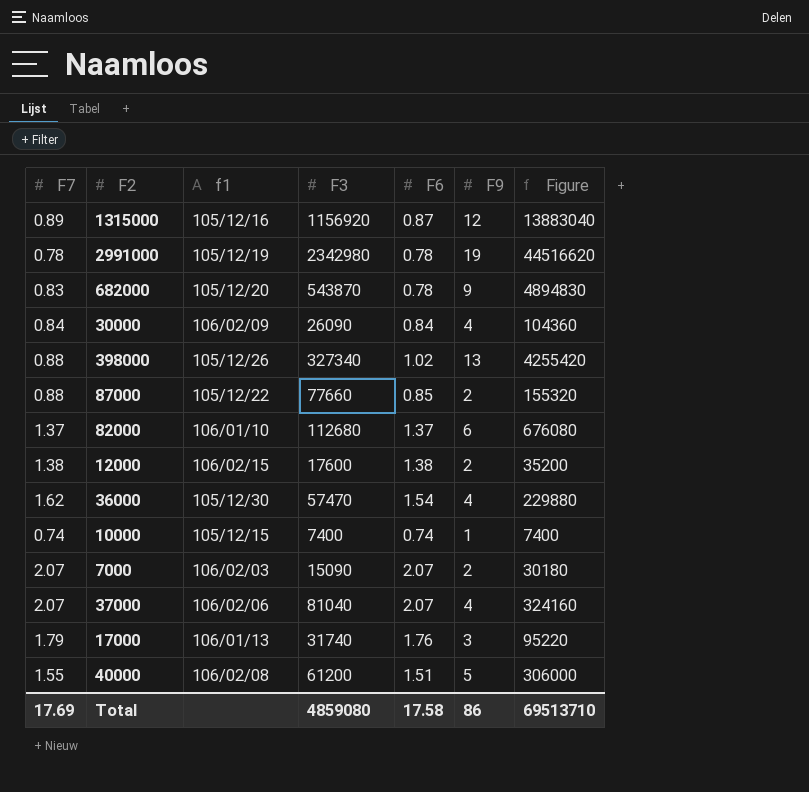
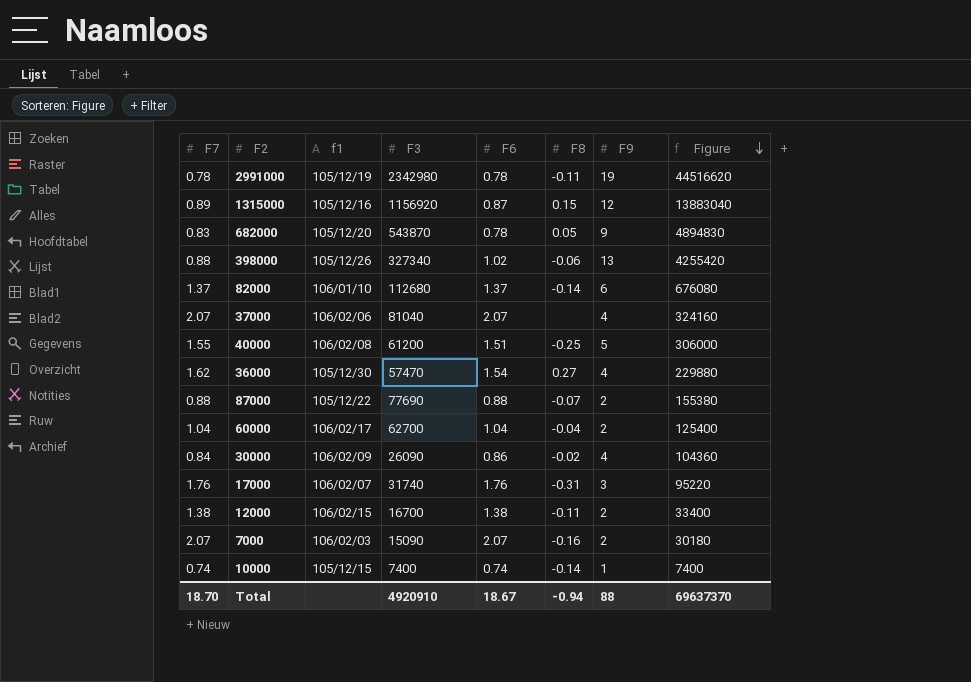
row order: none -> Figure descending
column F8 | position: none -> 6
87000 | F3: 77660 -> 77690
87000 | F6: 0.85 -> 0.88
87000 | Figure: 155320 -> 155380
row 60000: none -> 1.04 | 106/02/17 | 62700 | 1.04 | -0.04 | 2 | 125400
30000 | F6: 0.84 -> 0.86
17000 | F7: 1.79 -> 1.76
17000 | f1: 106/01/13 -> 106/02/07
12000 | F3: 17600 -> 16700
12000 | Figure: 35200 -> 33400
Total | F7: 17.69 -> 18.70
Total | F3: 4859080 -> 4920910
Total | F6: 17.58 -> 18.67
Total | F9: 86 -> 88
Total | Figure: 69513710 -> 69637370

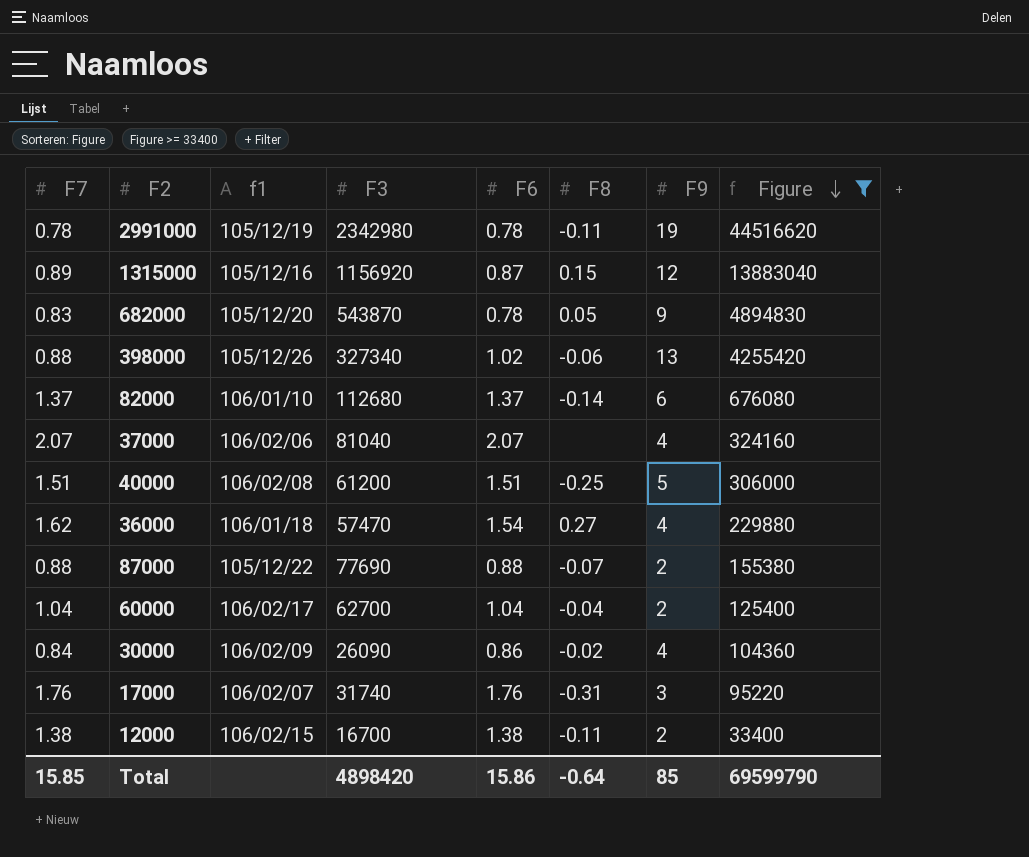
filter: none -> Figure >= 33400
40000 | F7: 1.55 -> 1.51
36000 | f1: 105/12/30 -> 106/01/18
Total | F7: 18.70 -> 15.85
Total | F3: 4920910 -> 4898420
Total | F6: 18.67 -> 15.86
Total | F8: -0.94 -> -0.64
Total | F9: 88 -> 85
Total | Figure: 69637370 -> 69599790

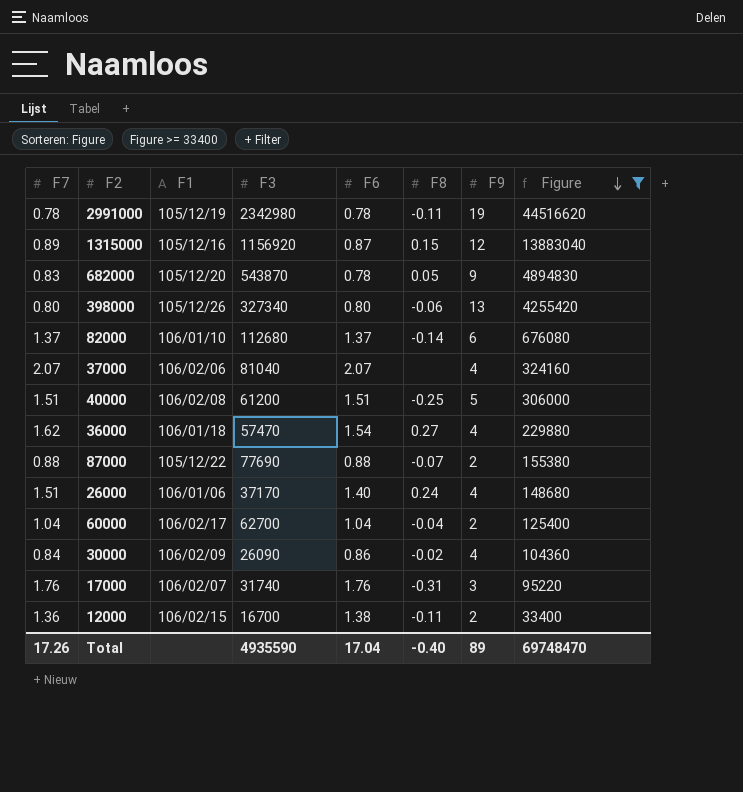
column name: f1 -> F1
398000 | F7: 0.88 -> 0.80
398000 | F6: 1.02 -> 0.80
row 26000: none -> 1.51 | 106/01/06 | 37170 | 1.40 | 0.24 | 4 | 148680
12000 | F7: 1.38 -> 1.36
Total | F7: 15.85 -> 17.26
Total | F3: 4898420 -> 4935590
Total | F6: 15.86 -> 17.04
Total | F8: -0.64 -> -0.40
Total | F9: 85 -> 89
Total | Figure: 69599790 -> 69748470

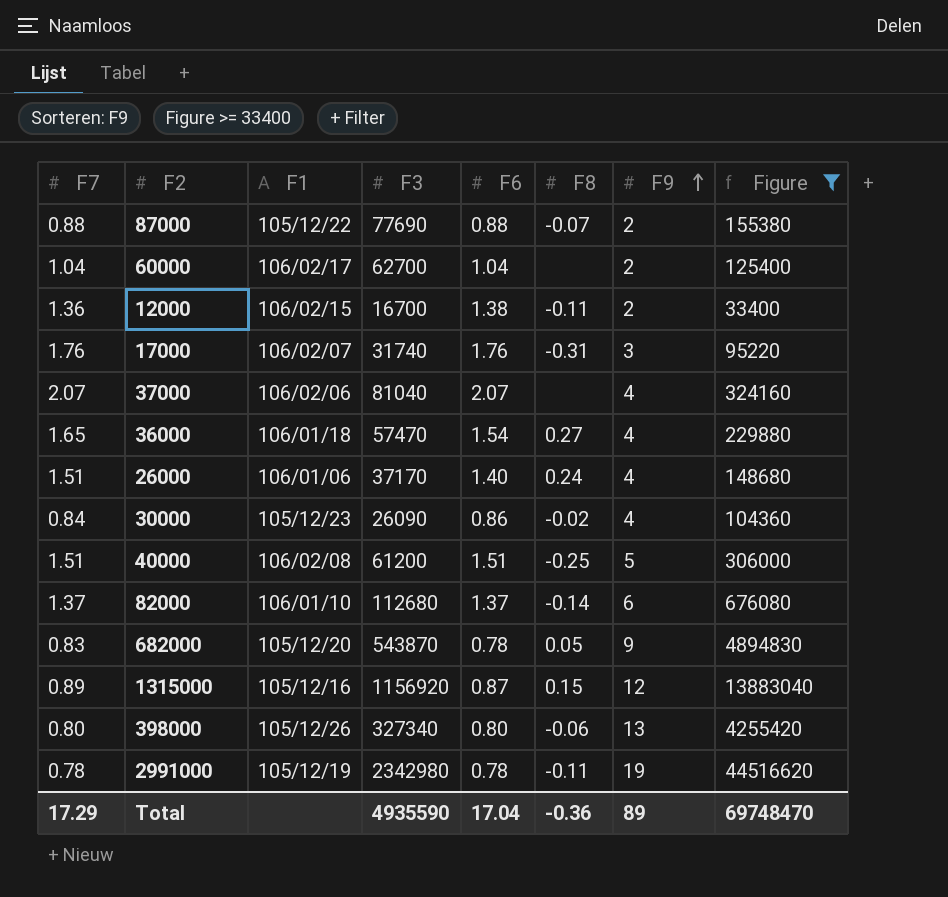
row order: Figure descending -> F9 ascending
60000 | F8: -0.04 -> none
36000 | F7: 1.62 -> 1.65
30000 | F1: 106/02/09 -> 105/12/23
Total | F7: 17.26 -> 17.29
Total | F8: -0.40 -> -0.36

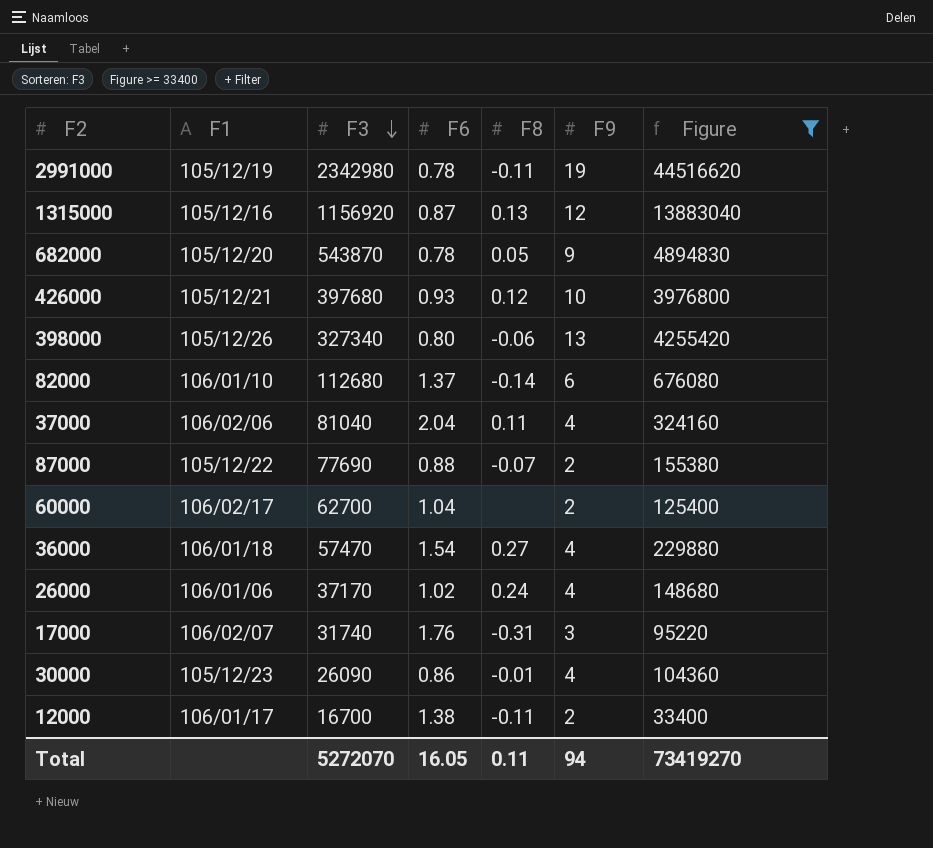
row order: F9 ascending -> F3 descending
column F7 | position: 1 -> none
row 40000: 1.51 | 106/02/08 | 61200 | 1.51 | -0.25 | 5 | 306000 -> none
1315000 | F8: 0.15 -> 0.13
row 426000: none -> 105/12/21 | 397680 | 0.93 | 0.12 | 10 | 3976800
37000 | F6: 2.07 -> 2.04
37000 | F8: none -> 0.11
26000 | F6: 1.40 -> 1.02
30000 | F8: -0.02 -> -0.01
12000 | F1: 106/02/15 -> 106/01/17
Total | F3: 4935590 -> 5272070
Total | F6: 17.04 -> 16.05
Total | F8: -0.36 -> 0.11
Total | F9: 89 -> 94
Total | Figure: 69748470 -> 73419270

